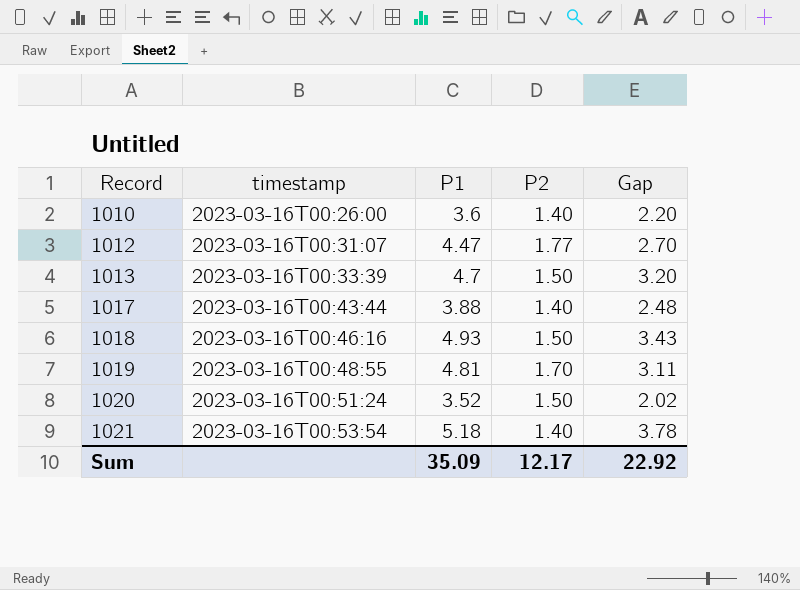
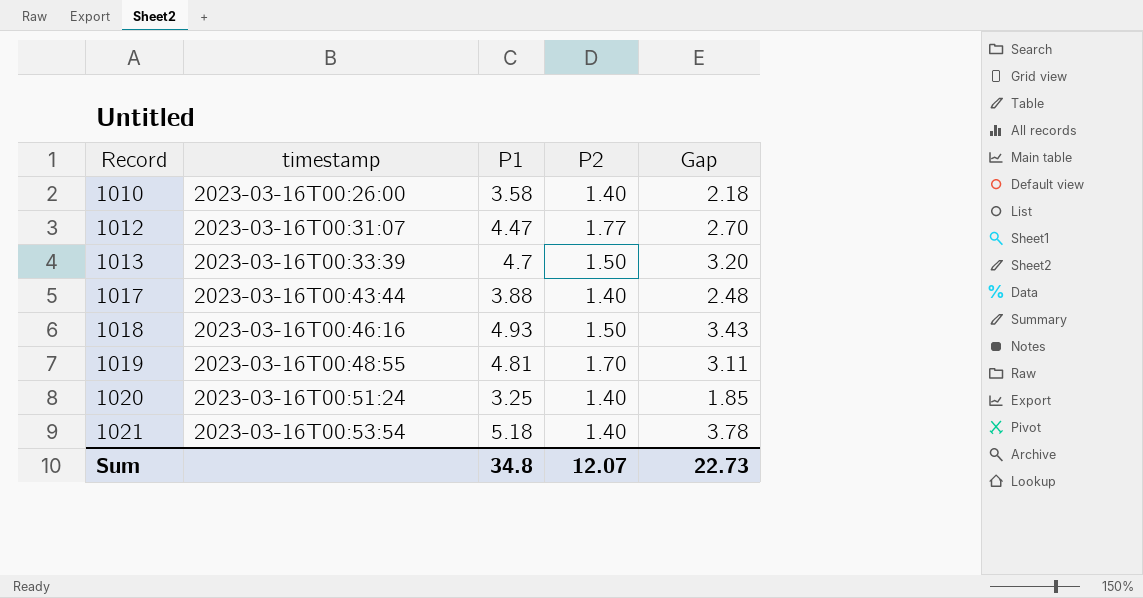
1010 | P1: 3.6 -> 3.58
1010 | Gap: 2.20 -> 2.18
1020 | P1: 3.52 -> 3.25
1020 | P2: 1.50 -> 1.40
1020 | Gap: 2.02 -> 1.85
Sum | P1: 35.09 -> 34.8
Sum | P2: 12.17 -> 12.07
Sum | Gap: 22.92 -> 22.73

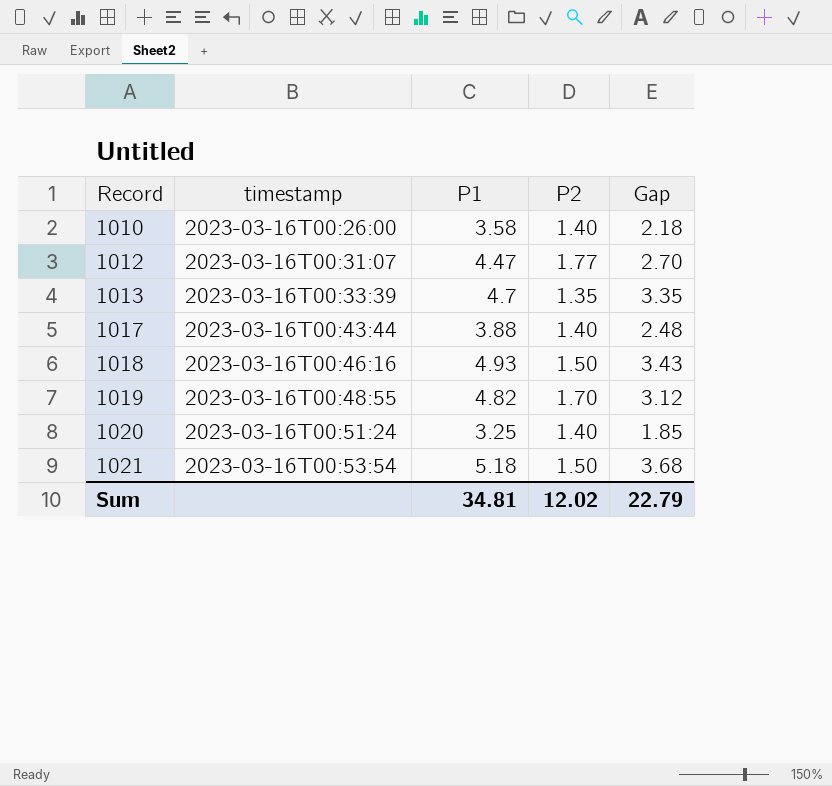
1013 | P2: 1.50 -> 1.35
1013 | Gap: 3.20 -> 3.35
1019 | P1: 4.81 -> 4.82
1019 | Gap: 3.11 -> 3.12
1021 | P2: 1.40 -> 1.50
1021 | Gap: 3.78 -> 3.68
Sum | P1: 34.8 -> 34.81
Sum | P2: 12.07 -> 12.02
Sum | Gap: 22.73 -> 22.79

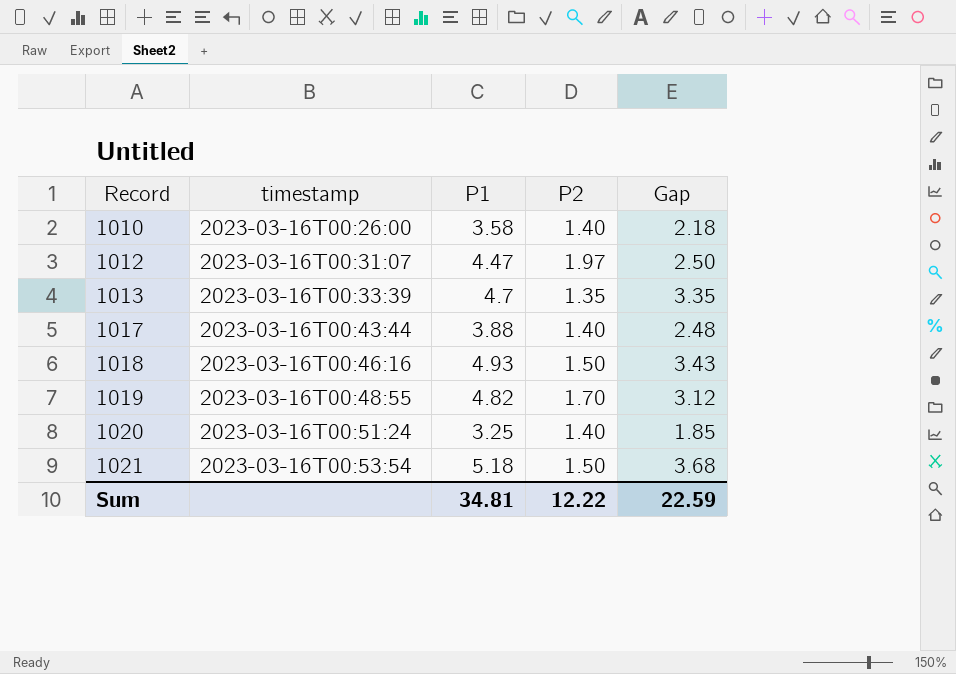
1012 | P2: 1.77 -> 1.97
1012 | Gap: 2.70 -> 2.50
Sum | P2: 12.02 -> 12.22
Sum | Gap: 22.79 -> 22.59

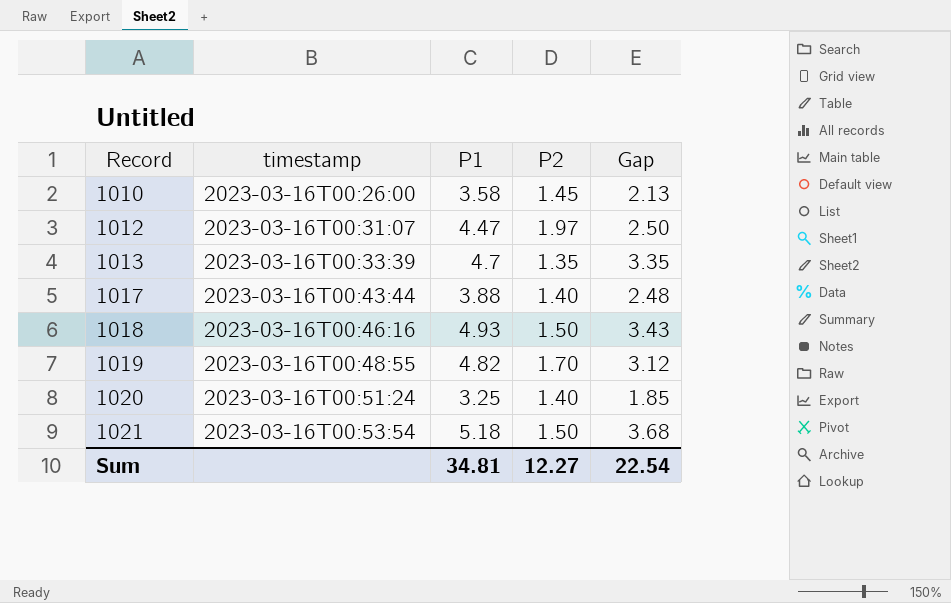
1010 | P2: 1.40 -> 1.45
1010 | Gap: 2.18 -> 2.13
Sum | P2: 12.22 -> 12.27
Sum | Gap: 22.59 -> 22.54

